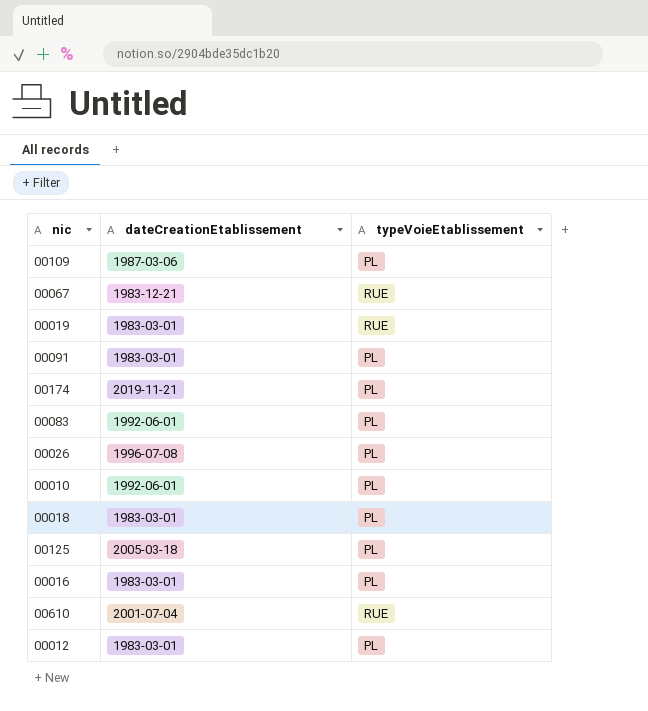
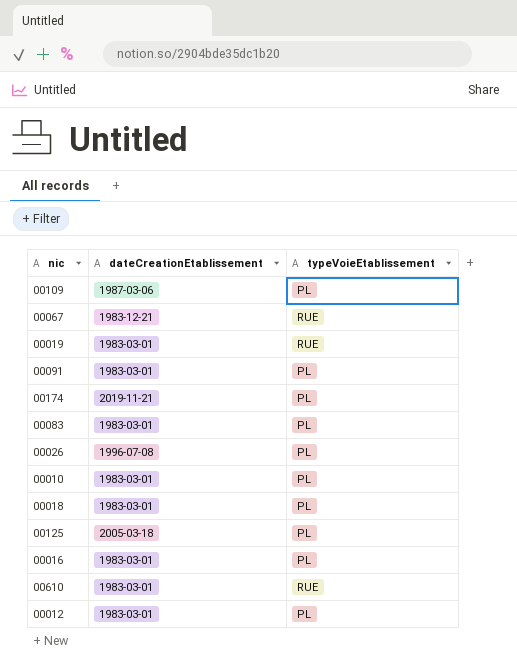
00083 | dateCreationEtablissement: 1992-06-01 -> 1983-03-01
00010 | dateCreationEtablissement: 1992-06-01 -> 1983-03-01
00610 | dateCreationEtablissement: 2001-07-04 -> 1983-03-01

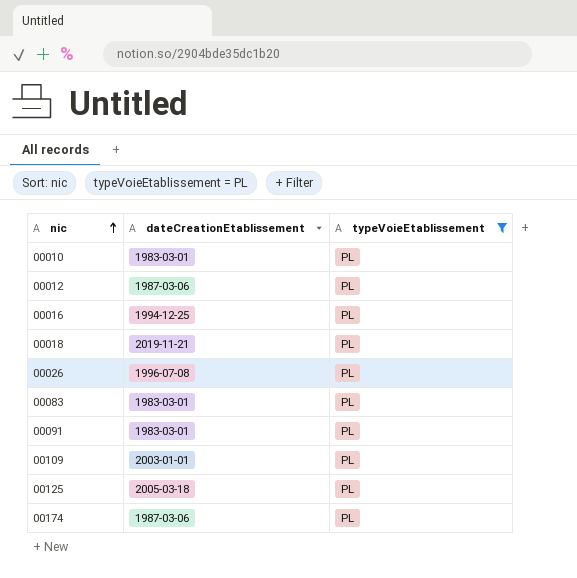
filter: none -> typeVoieEtablissement = PL
row order: none -> nic ascending
00012 | dateCreationEtablissement: 1983-03-01 -> 1987-03-06
00016 | dateCreationEtablissement: 1983-03-01 -> 1994-12-25
00018 | dateCreationEtablissement: 1983-03-01 -> 2019-11-21
00109 | dateCreationEtablissement: 1987-03-06 -> 2003-01-01
00174 | dateCreationEtablissement: 2019-11-21 -> 1987-03-06

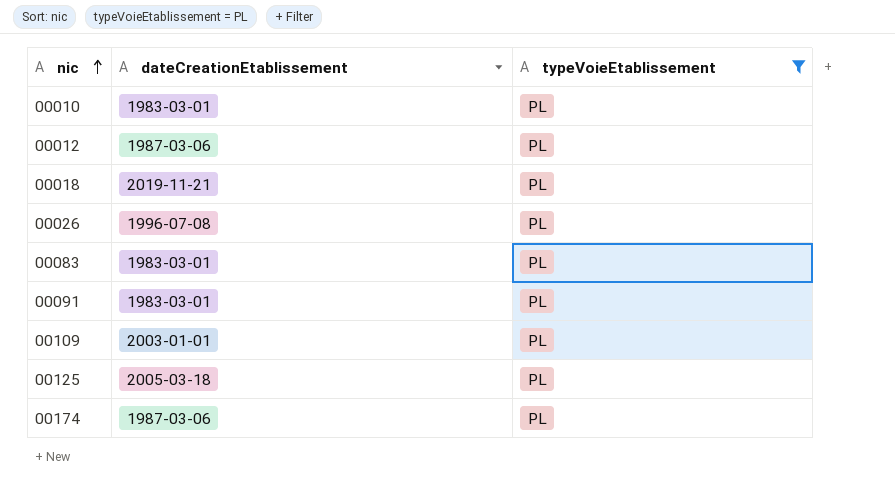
row 00016: 1994-12-25 | PL -> none

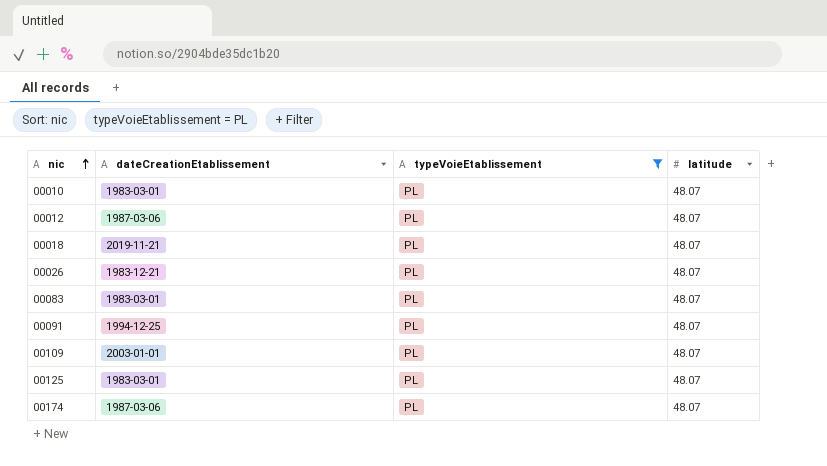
column latitude | position: none -> 4
00026 | dateCreationEtablissement: 1996-07-08 -> 1983-12-21
00091 | dateCreationEtablissement: 1983-03-01 -> 1994-12-25
00125 | dateCreationEtablissement: 2005-03-18 -> 1983-03-01

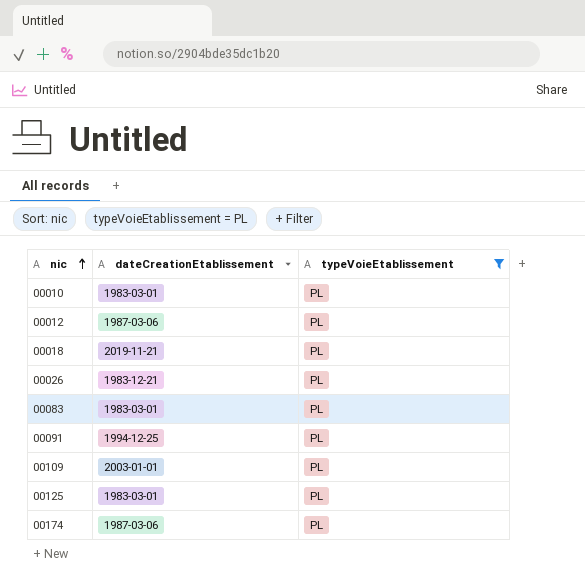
column latitude | position: 4 -> none

